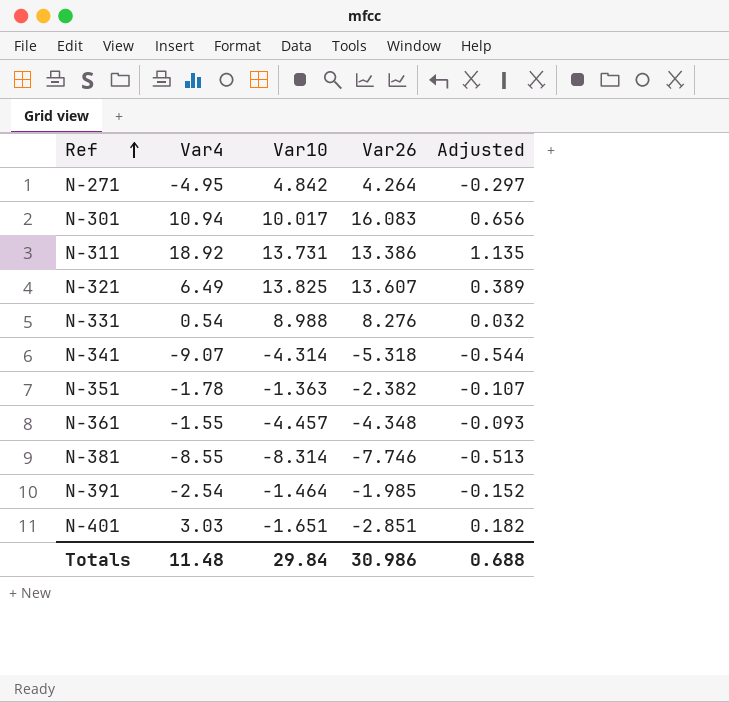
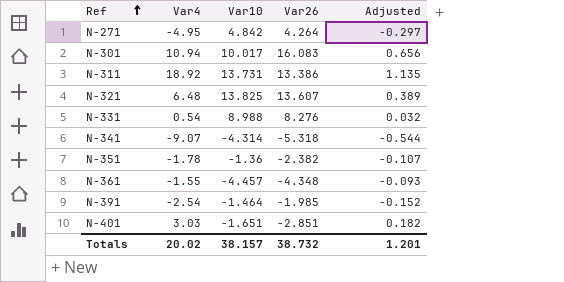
row N-381: -8.55 | -8.314 | -7.746 | -0.513 -> none
N-321 | Var4: 6.49 -> 6.48
N-351 | Var10: -1.363 -> -1.36
Totals | Var4: 11.48 -> 20.02
Totals | Var10: 29.84 -> 38.157
Totals | Var26: 30.986 -> 38.732
Totals | Adjusted: 0.688 -> 1.201

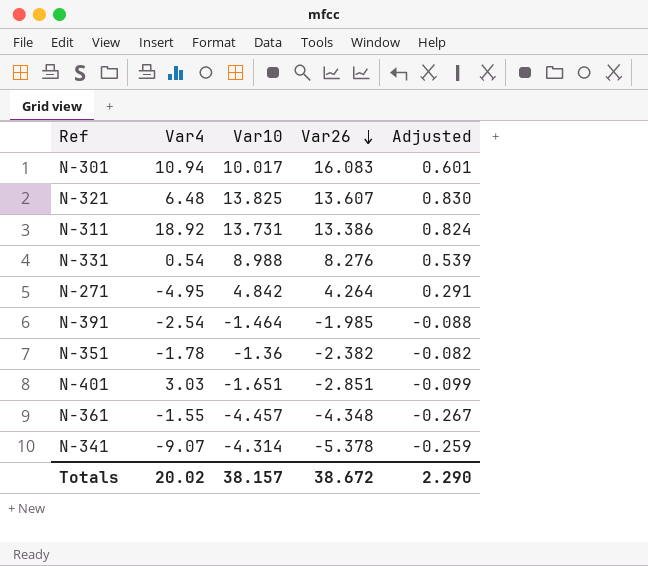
row order: Ref ascending -> Var26 descending
column Adjusted | formula: [Var4] * 0.06 -> [Var10] * 0.06
N-341 | Var26: -5.318 -> -5.378
Totals | Var26: 38.732 -> 38.672
Totals | Adjusted: 1.201 -> 2.290

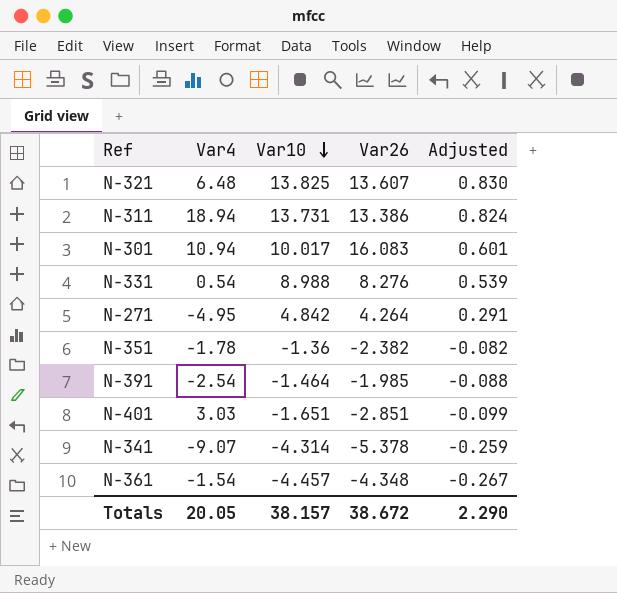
row order: Var26 descending -> Var10 descending
N-311 | Var4: 18.92 -> 18.94
N-361 | Var4: -1.55 -> -1.54
Totals | Var4: 20.02 -> 20.05

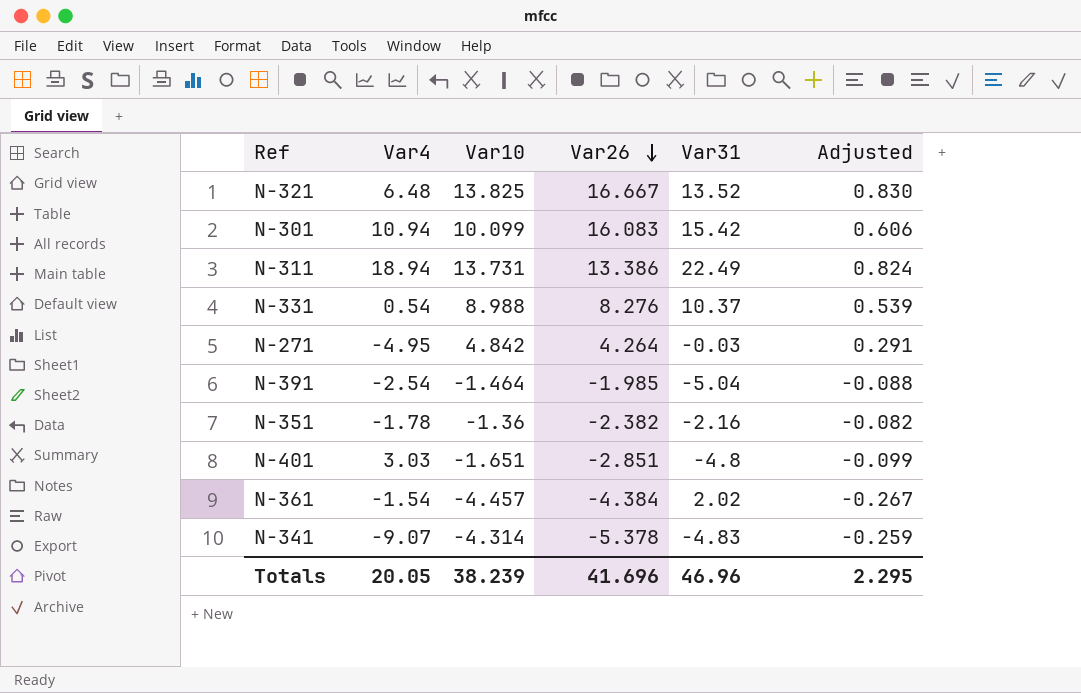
row order: Var10 descending -> Var26 descending
column Var31 | position: none -> 5
N-321 | Var26: 13.607 -> 16.667
N-301 | Var10: 10.017 -> 10.099
N-301 | Adjusted: 0.601 -> 0.606
N-361 | Var26: -4.348 -> -4.384
Totals | Var10: 38.157 -> 38.239
Totals | Var26: 38.672 -> 41.696
Totals | Adjusted: 2.290 -> 2.295

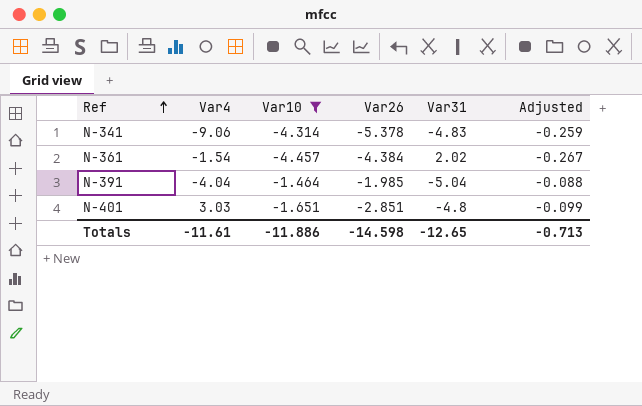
filter: none -> Var10 <= -1.464
row order: Var26 descending -> Ref ascending
N-341 | Var4: -9.07 -> -9.06
N-391 | Var4: -2.54 -> -4.04
Totals | Var4: 20.05 -> -11.61
Totals | Var10: 38.239 -> -11.886
Totals | Var26: 41.696 -> -14.598
Totals | Var31: 46.96 -> -12.65
Totals | Adjusted: 2.295 -> -0.713

